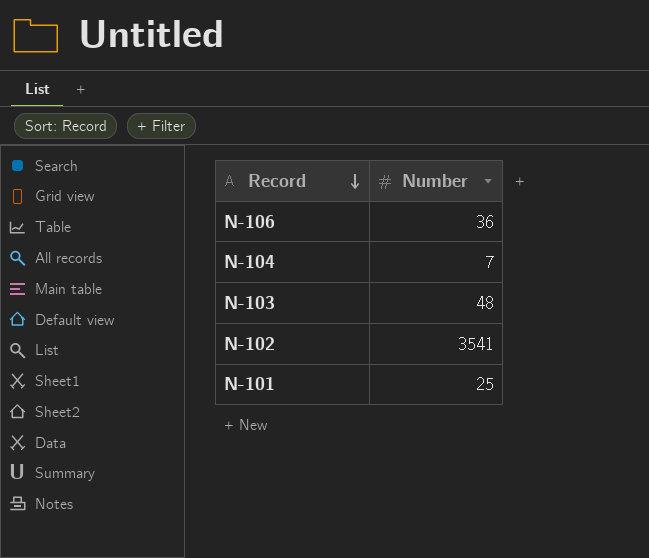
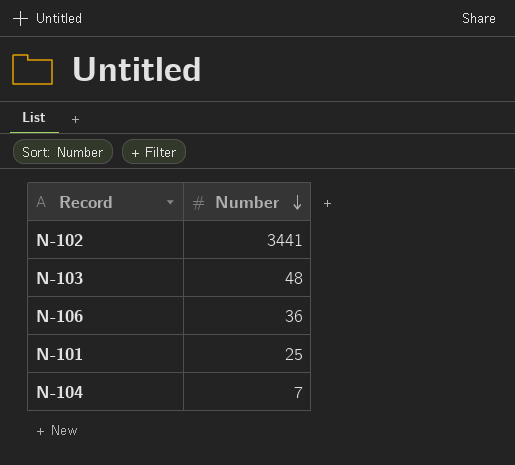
row order: Record descending -> Number descending
N-102 | Number: 3541 -> 3441

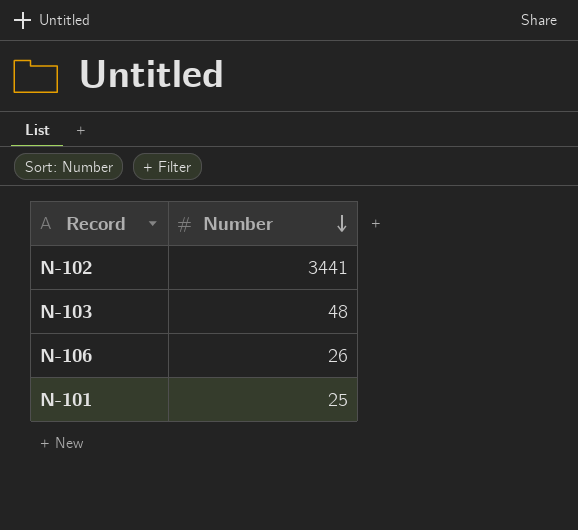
row N-104: 7 -> none
N-106 | Number: 36 -> 26

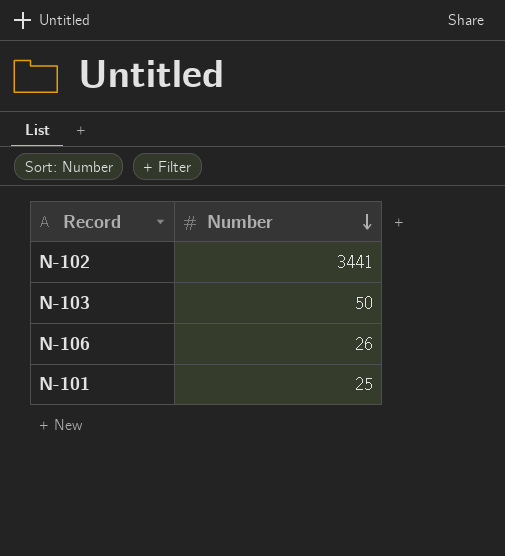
N-103 | Number: 48 -> 50

